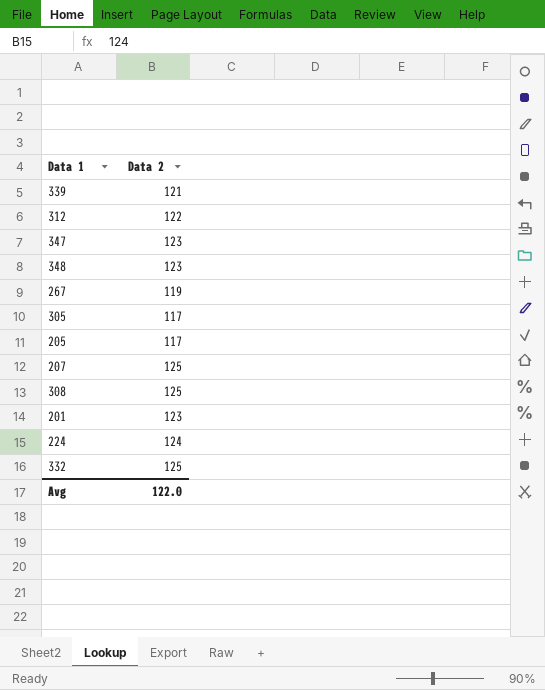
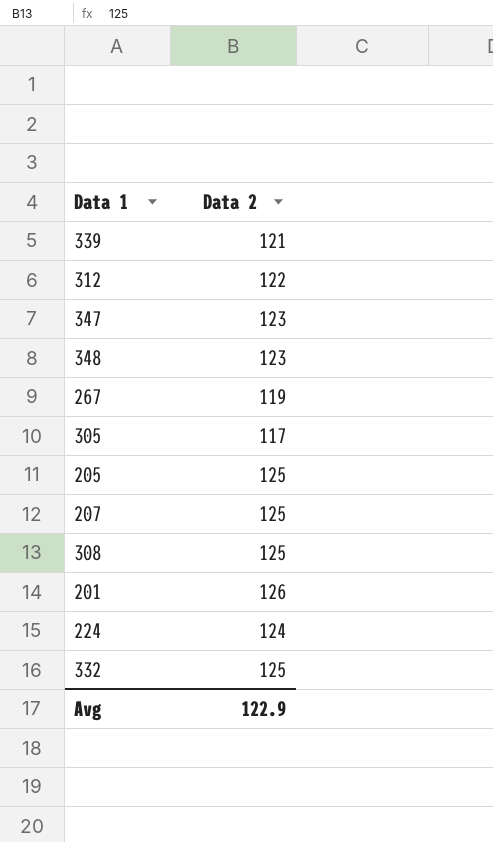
205 | Data 2: 117 -> 125
201 | Data 2: 123 -> 126
Avg | Data 2: 122.0 -> 122.9

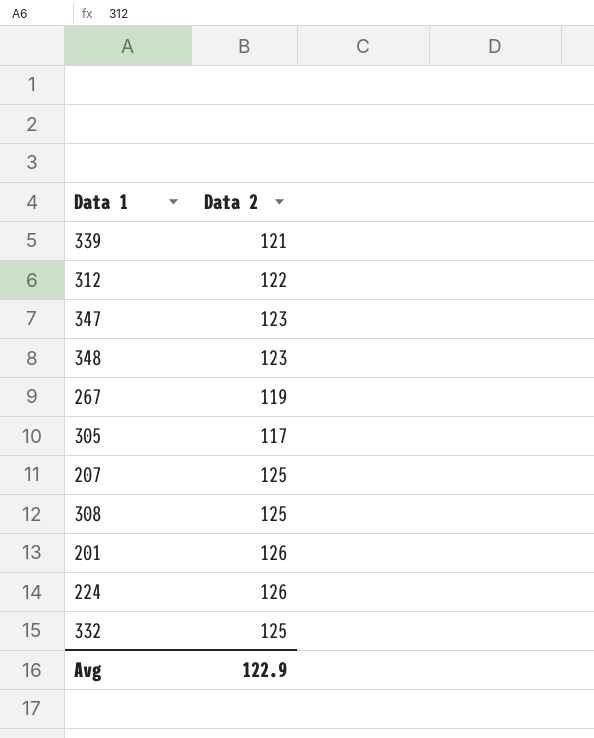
row 205: 125 -> none
224 | Data 2: 124 -> 126

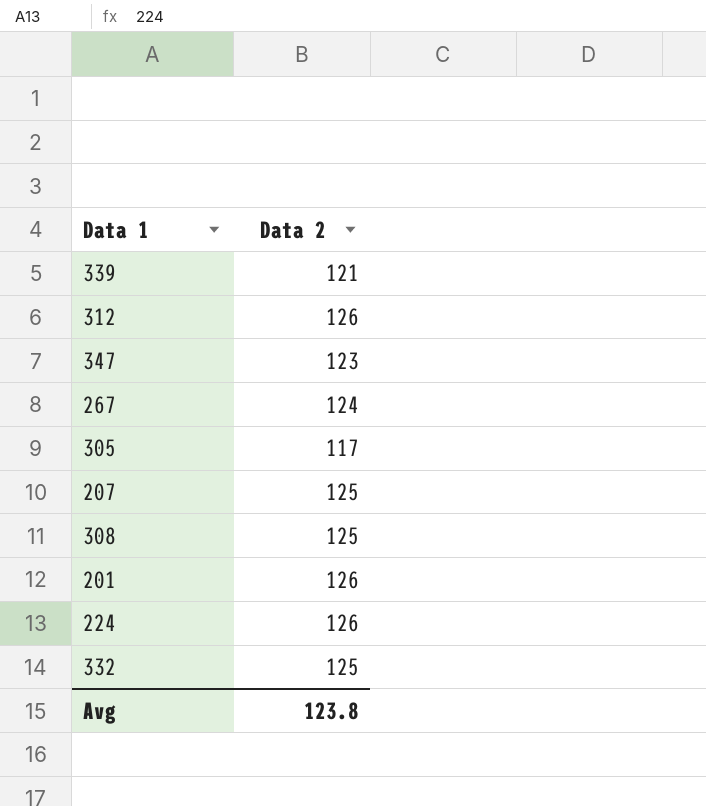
row 348: 123 -> none
312 | Data 2: 122 -> 126
267 | Data 2: 119 -> 124
Avg | Data 2: 122.9 -> 123.8

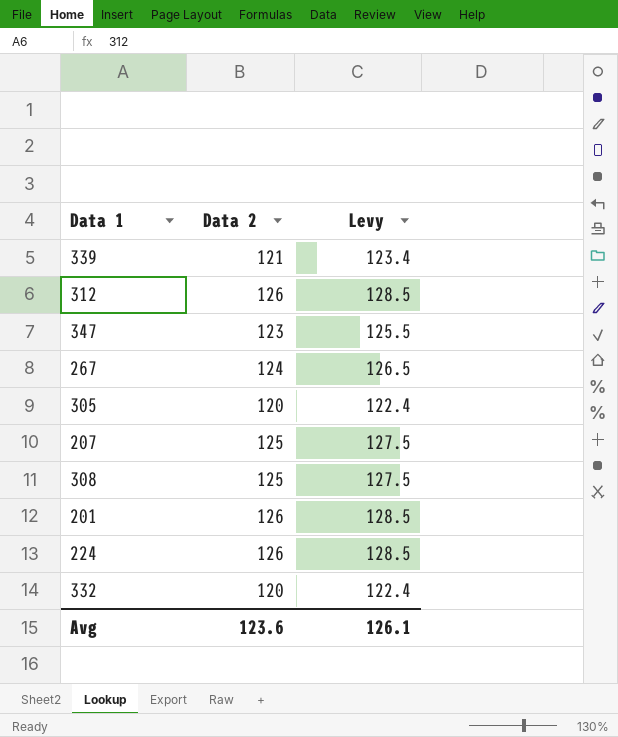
column Levy | formula: none -> [Data 2] * 1.02
305 | Data 2: 117 -> 120
332 | Data 2: 125 -> 120
Avg | Data 2: 123.8 -> 123.6

